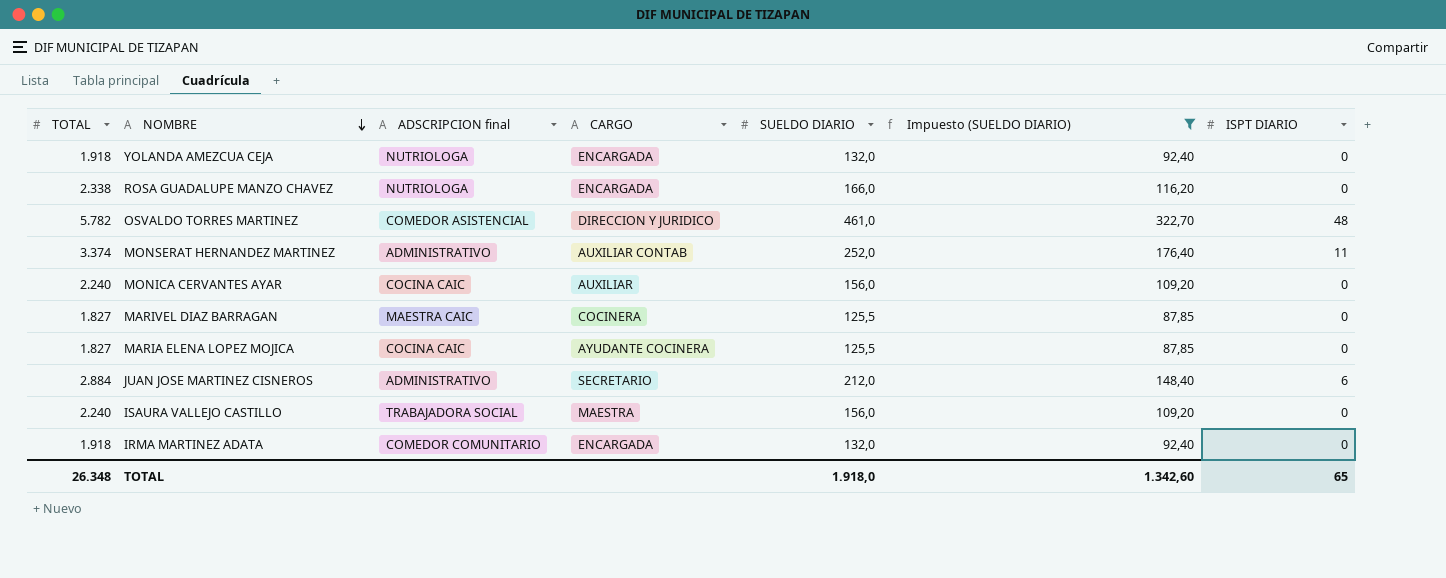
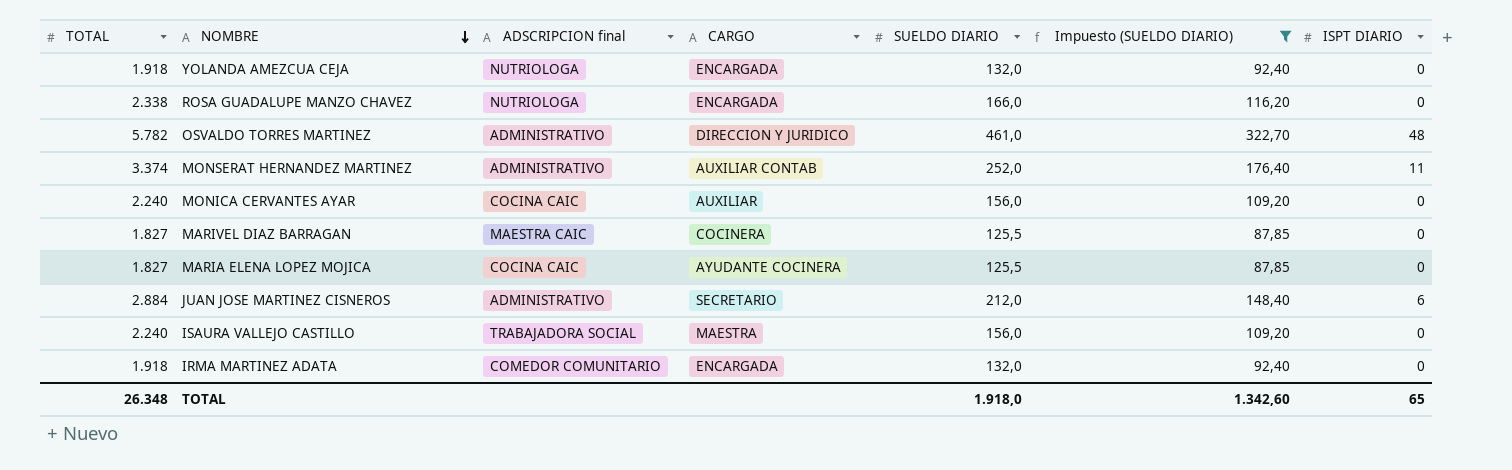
OSVALDO TORRES MARTINEZ | ADSCRIPCION final: COMEDOR ASISTENCIAL -> ADMINISTRATIVO

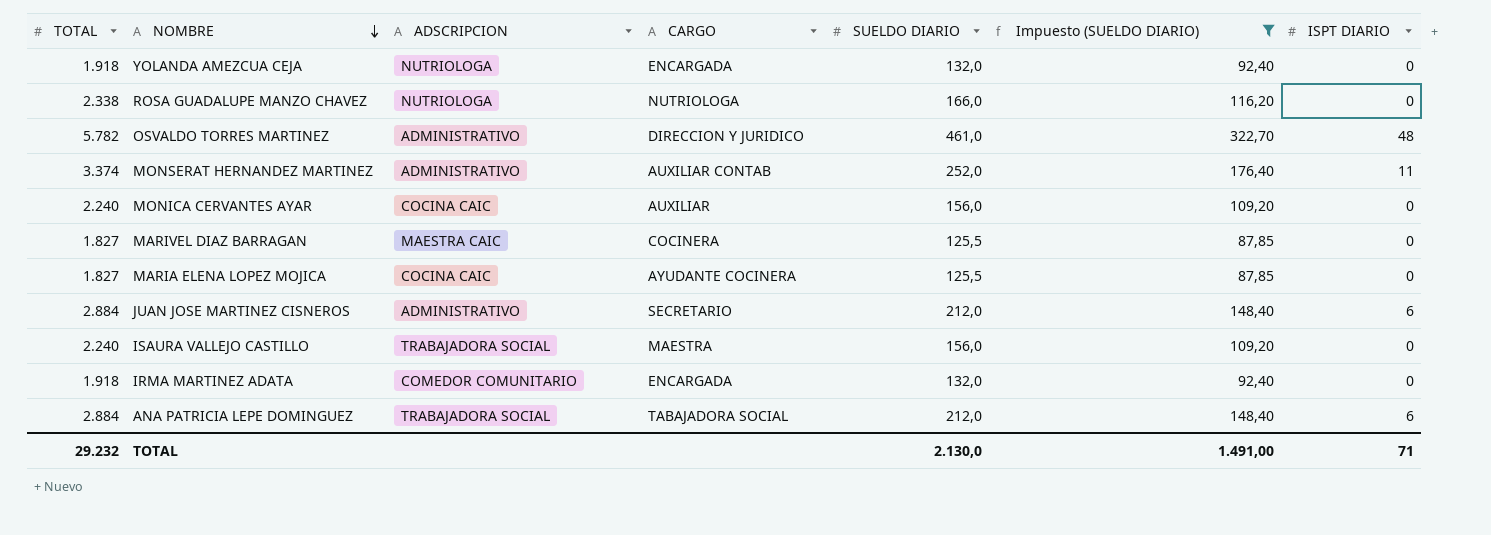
column name: ADSCRIPCION final -> ADSCRIPCION
ROSA GUADALUPE MANZO CHAVEZ | CARGO: ENCARGADA -> NUTRIOLOGA
row ANA PATRICIA LEPE DOMINGUEZ: none -> 2.884 | TRABAJADORA SOCIAL | TABAJADORA SOCIAL | 212,0 | 148,40 | 6
TOTAL | TOTAL: 26.348 -> 29.232
TOTAL | SUELDO DIARIO: 1.918,0 -> 2.130,0
TOTAL | Impuesto (SUELDO DIARIO): 1.342,60 -> 1.491,00
TOTAL | ISPT DIARIO: 65 -> 71

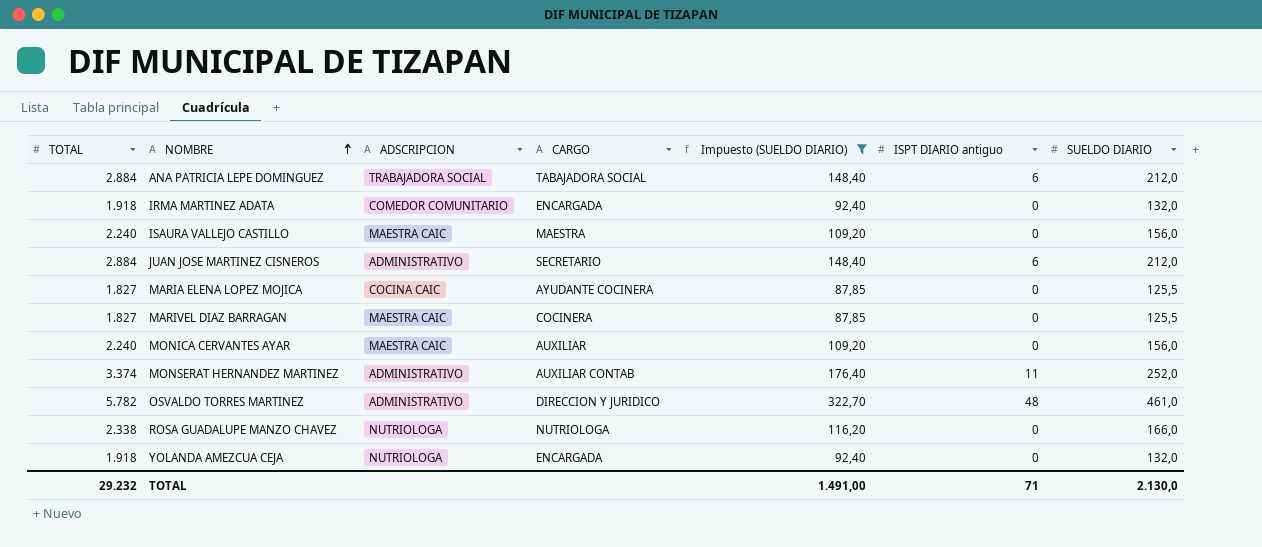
row order: NOMBRE descending -> NOMBRE ascending
column name: ISPT DIARIO -> ISPT DIARIO antiguo
column SUELDO DIARIO | position: 5 -> 7
ISAURA VALLEJO CASTILLO | ADSCRIPCION: TRABAJADORA SOCIAL -> MAESTRA CAIC
MONICA CERVANTES AYAR | ADSCRIPCION: COCINA CAIC -> MAESTRA CAIC

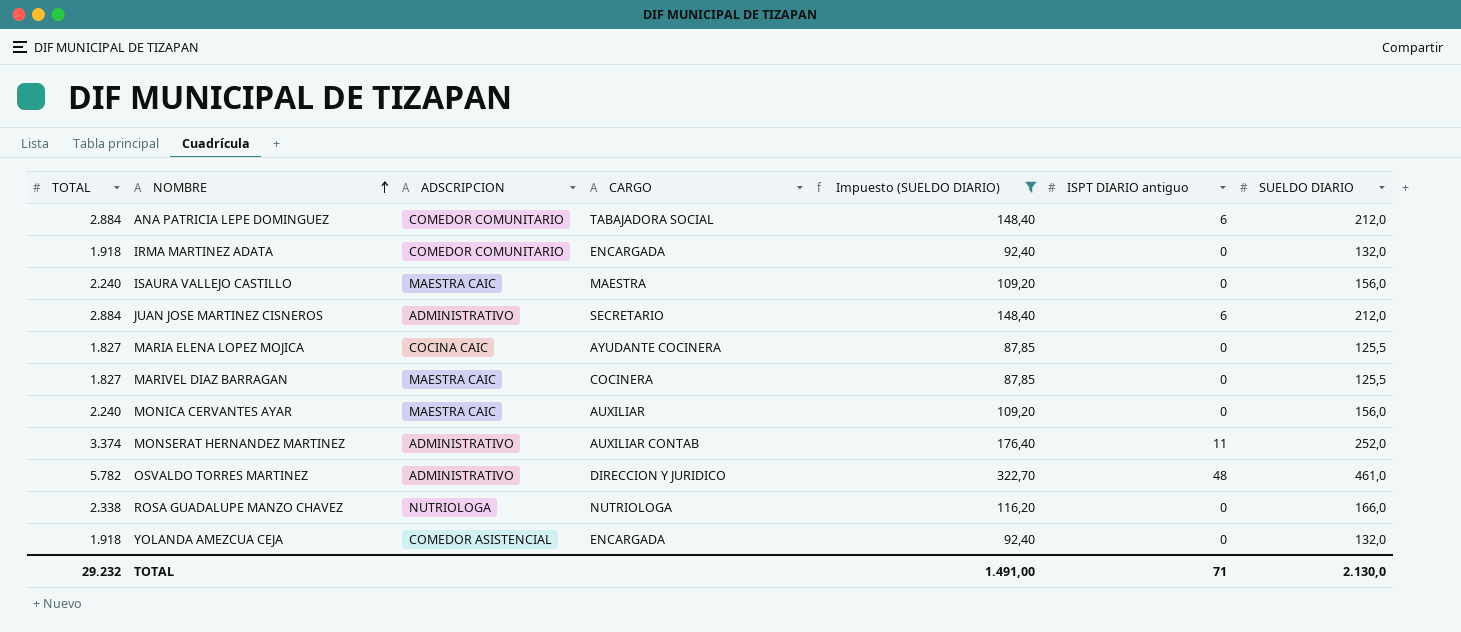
ANA PATRICIA LEPE DOMINGUEZ | ADSCRIPCION: TRABAJADORA SOCIAL -> COMEDOR COMUNITARIO
YOLANDA AMEZCUA CEJA | ADSCRIPCION: NUTRIOLOGA -> COMEDOR ASISTENCIAL

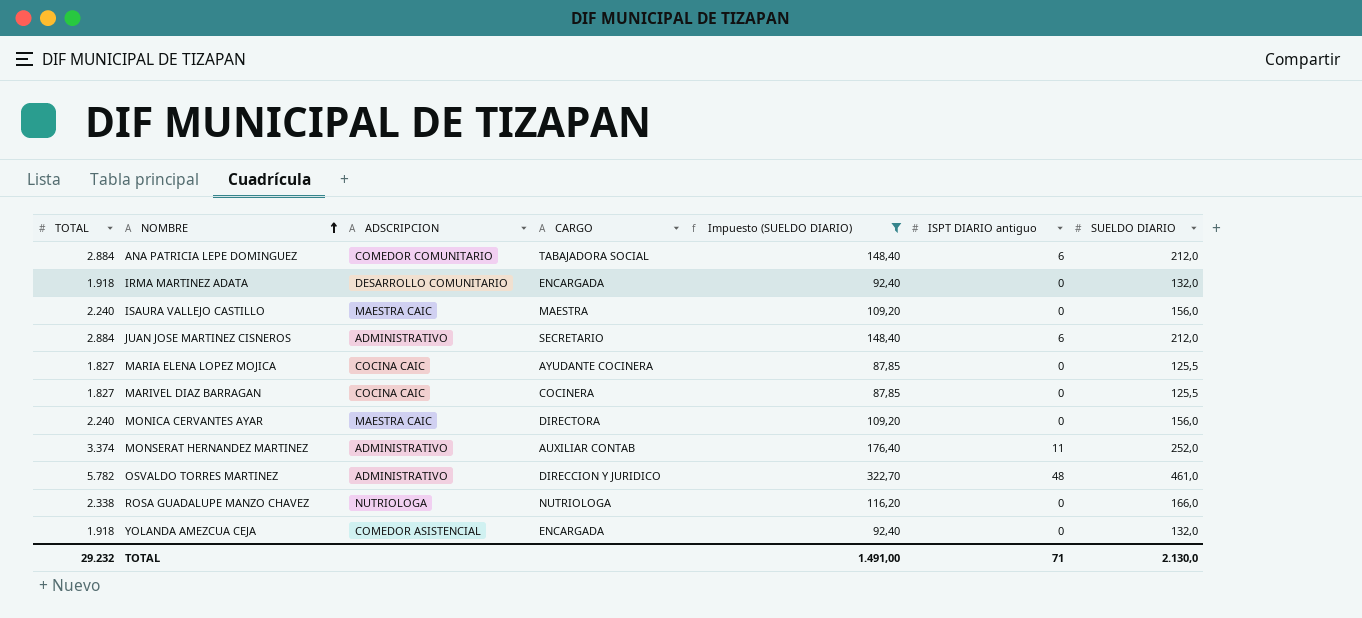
IRMA MARTINEZ ADATA | ADSCRIPCION: COMEDOR COMUNITARIO -> DESARROLLO COMUNITARIO
MARIVEL DIAZ BARRAGAN | ADSCRIPCION: MAESTRA CAIC -> COCINA CAIC
MONICA CERVANTES AYAR | CARGO: AUXILIAR -> DIRECTORA

